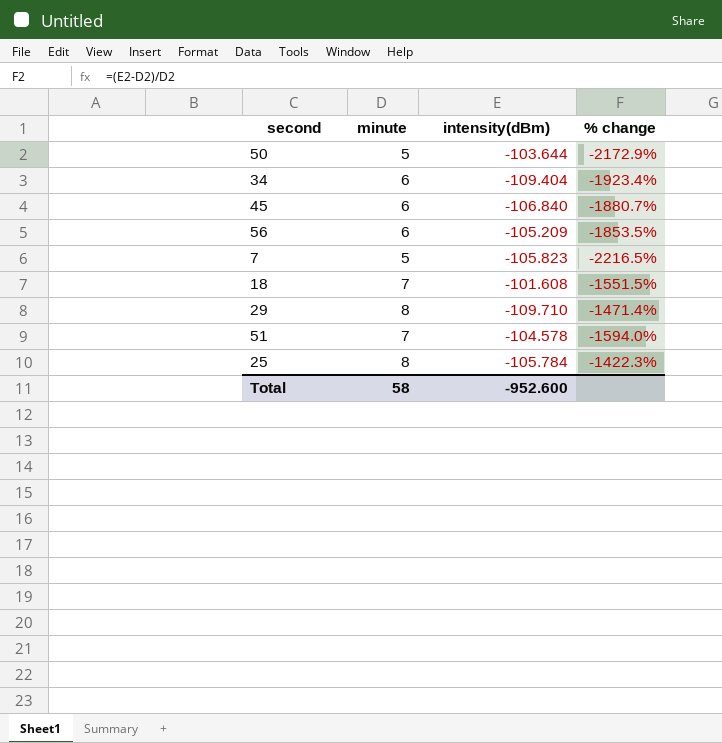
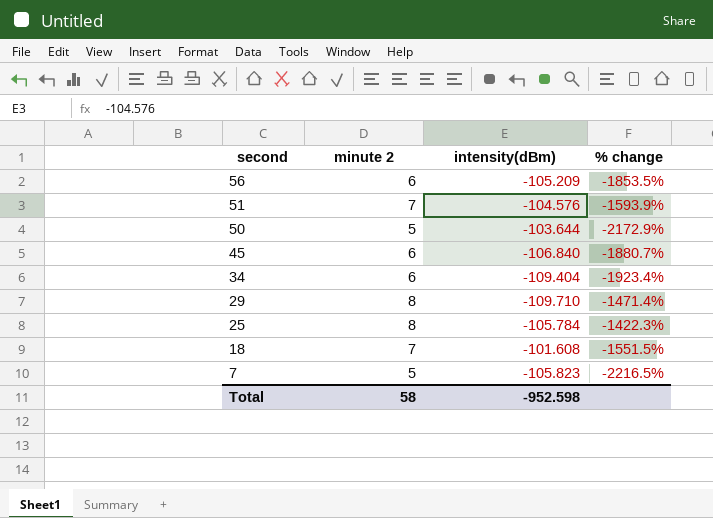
row order: none -> second descending
column name: minute -> minute 2
51 | intensity(dBm): -104.578 -> -104.576
51 | % change: -1594.0% -> -1593.9%
Total | intensity(dBm): -952.600 -> -952.598

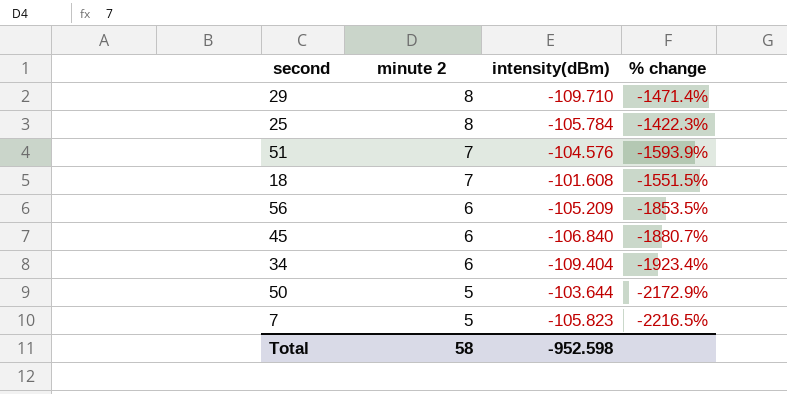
row order: second descending -> minute 2 descending

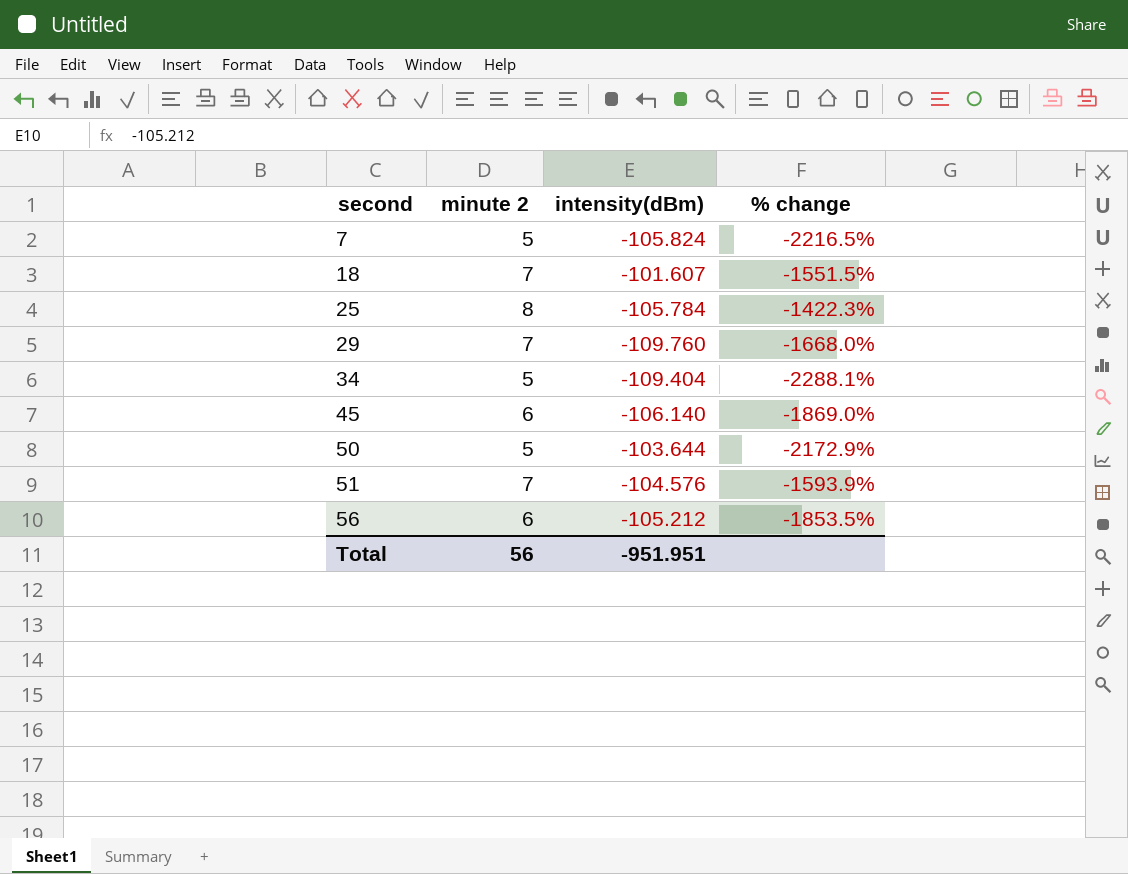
row order: minute 2 descending -> second ascending
7 | intensity(dBm): -105.823 -> -105.824
18 | intensity(dBm): -101.608 -> -101.607
29 | minute 2: 8 -> 7
29 | intensity(dBm): -109.710 -> -109.760
29 | % change: -1471.4% -> -1668.0%
34 | minute 2: 6 -> 5
34 | % change: -1923.4% -> -2288.1%
45 | intensity(dBm): -106.840 -> -106.140
45 | % change: -1880.7% -> -1869.0%
56 | intensity(dBm): -105.209 -> -105.212
Total | minute 2: 58 -> 56
Total | intensity(dBm): -952.598 -> -951.951

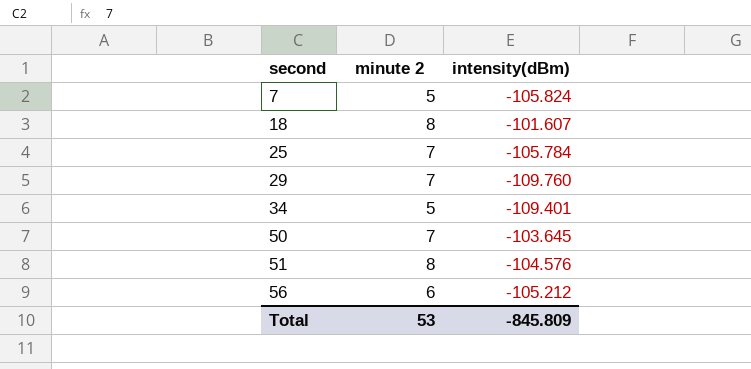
column % change | formula: ([intensity(dBm)] - [minute 2]) / [minute 2] -> none
row 45: 6 | -106.140 | -1869.0% -> none
18 | minute 2: 7 -> 8
25 | minute 2: 8 -> 7
34 | intensity(dBm): -109.404 -> -109.401
50 | minute 2: 5 -> 7
50 | intensity(dBm): -103.644 -> -103.645
51 | minute 2: 7 -> 8
Total | minute 2: 56 -> 53
Total | intensity(dBm): -951.951 -> -845.809

